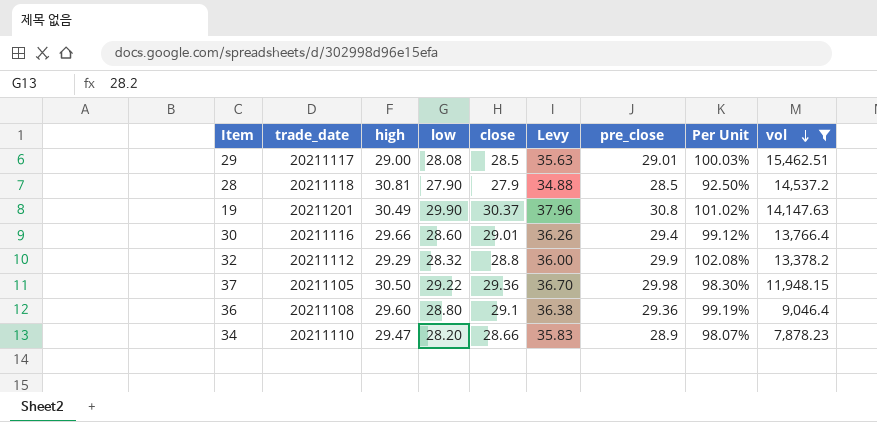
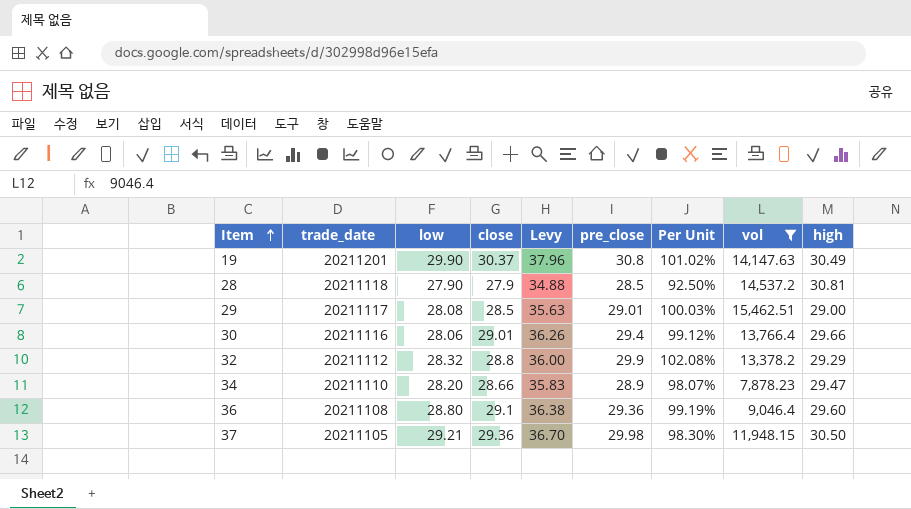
row order: vol descending -> Item ascending
column high | position: 3 -> 9
30 | low: 28.60 -> 28.06
37 | low: 29.22 -> 29.21

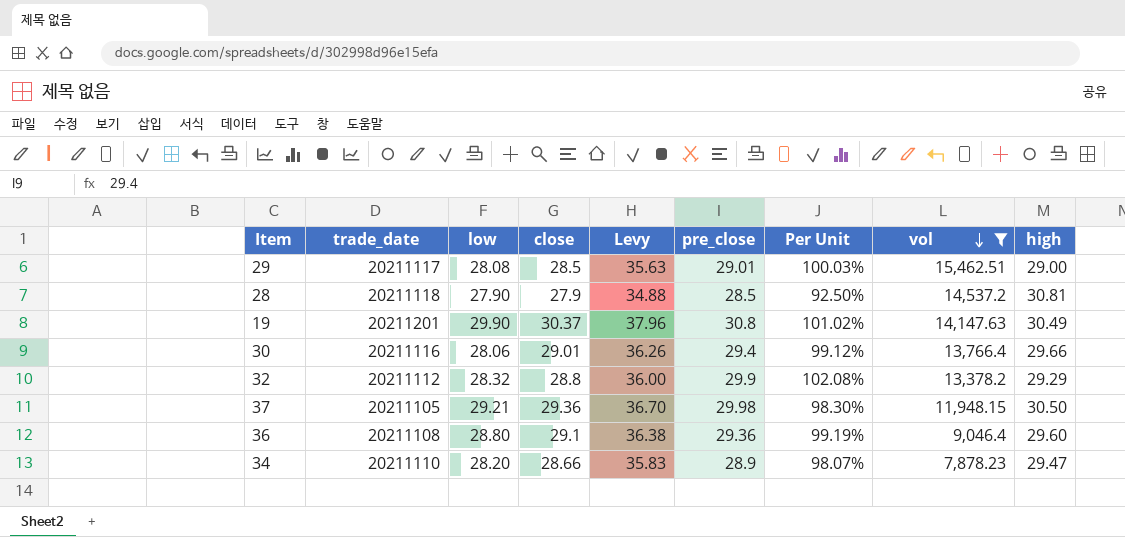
row order: Item ascending -> vol descending

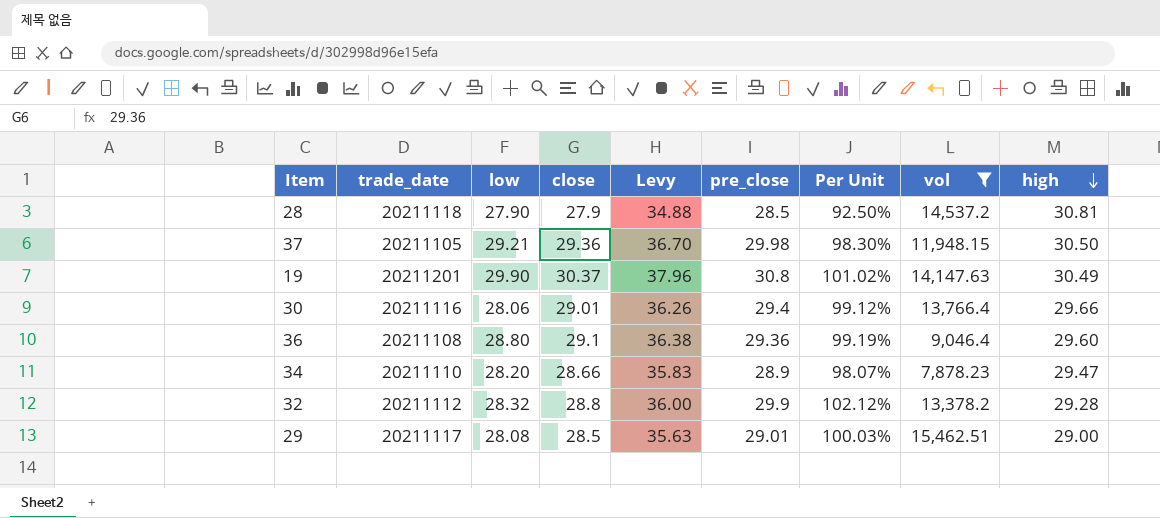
row order: vol descending -> high descending
32 | Per Unit: 102.08% -> 102.12%
32 | high: 29.29 -> 29.28

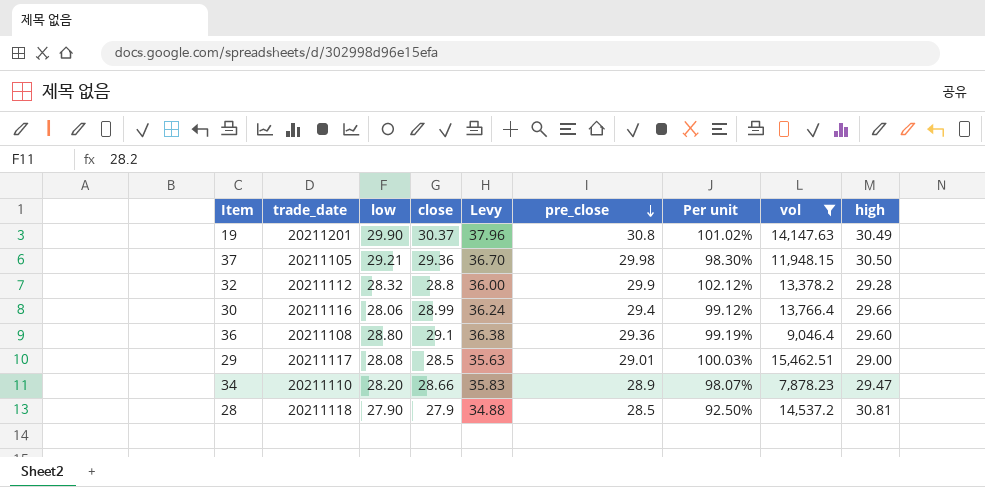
row order: high descending -> pre_close descending
column name: Per Unit -> Per unit
30 | close: 29.01 -> 28.99
30 | Levy: 36.26 -> 36.24

